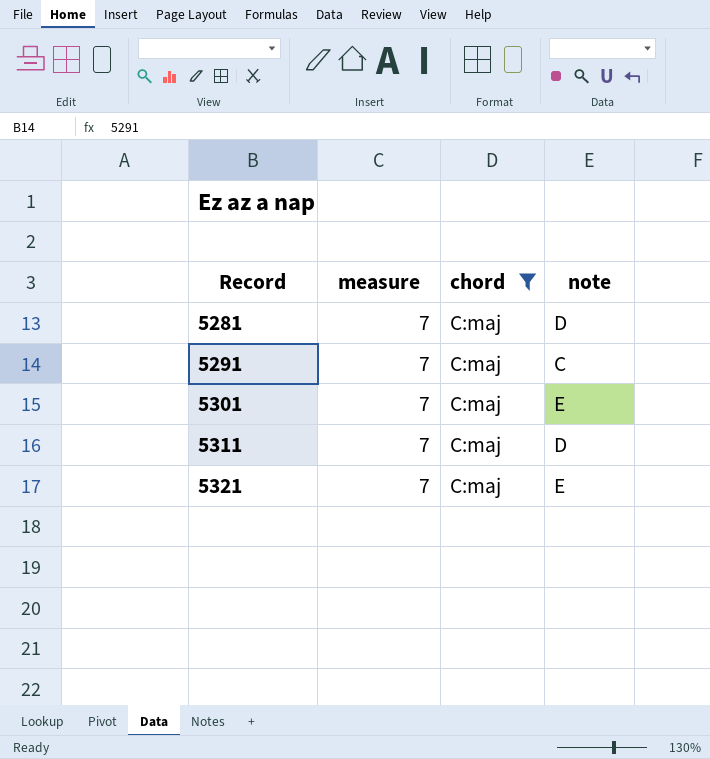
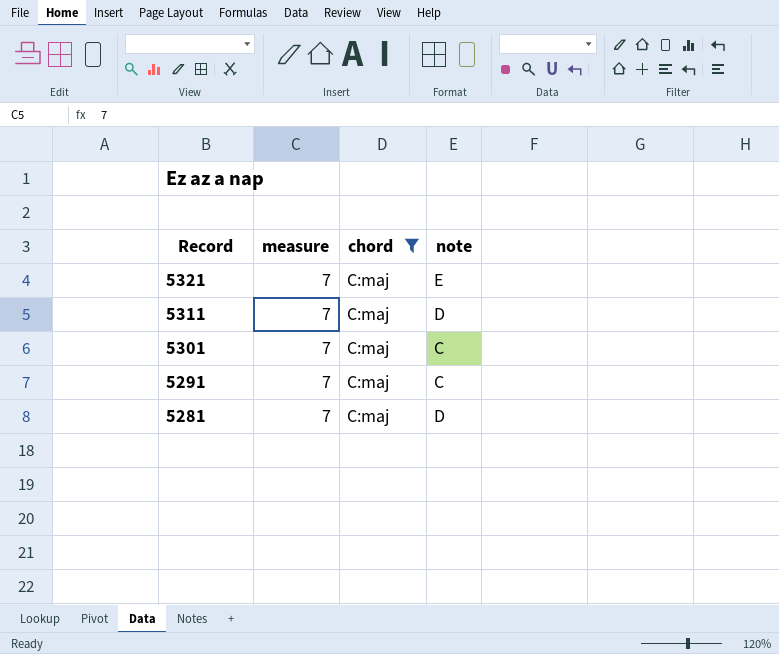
row order: Record ascending -> Record descending
5301 | note: E -> C

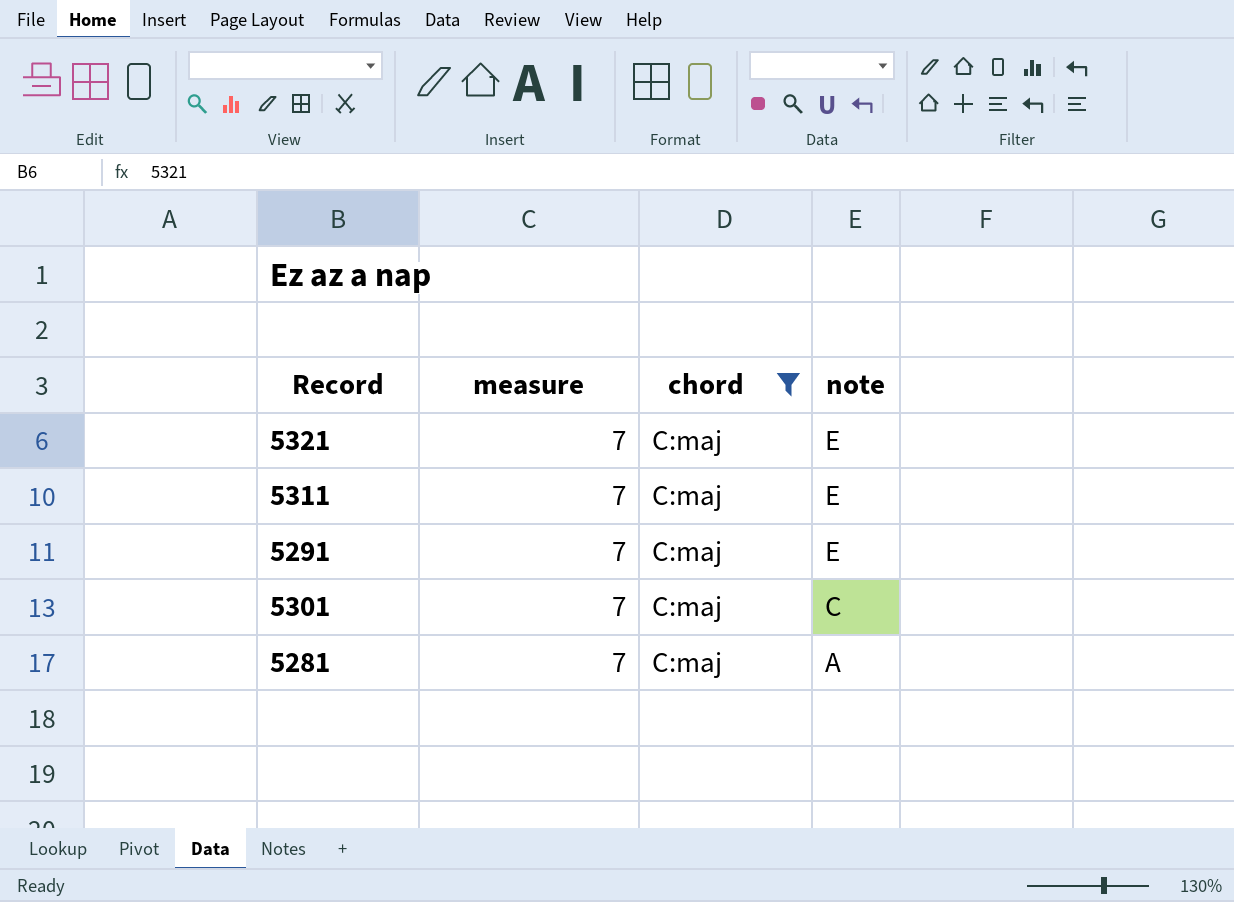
row order: Record descending -> note descending
5311 | note: D -> E
5291 | note: C -> E
5281 | note: D -> A

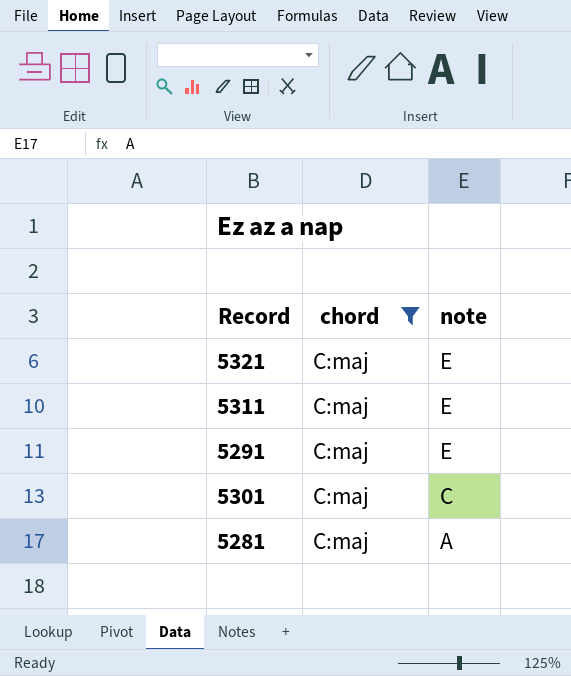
column measure | position: 2 -> none

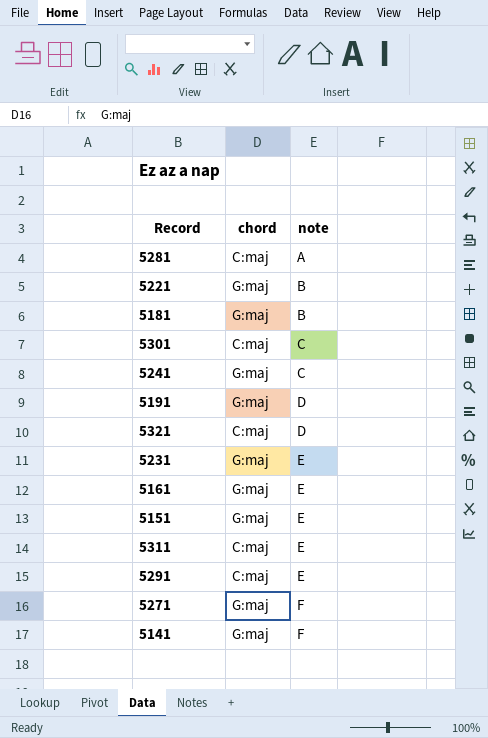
filter: chord = C:maj -> none
row order: note descending -> note ascending
5321 | note: E -> D

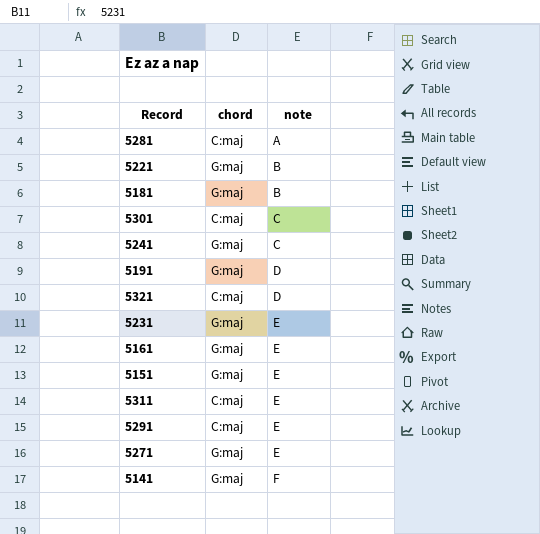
5271 | note: F -> E

